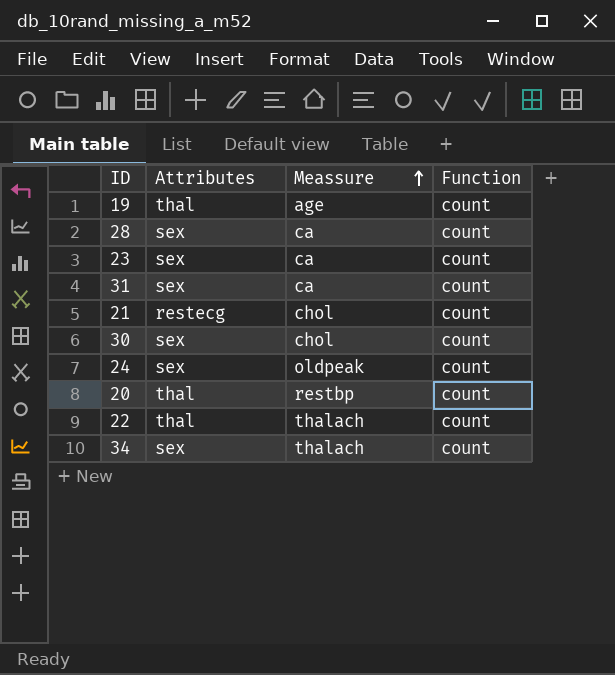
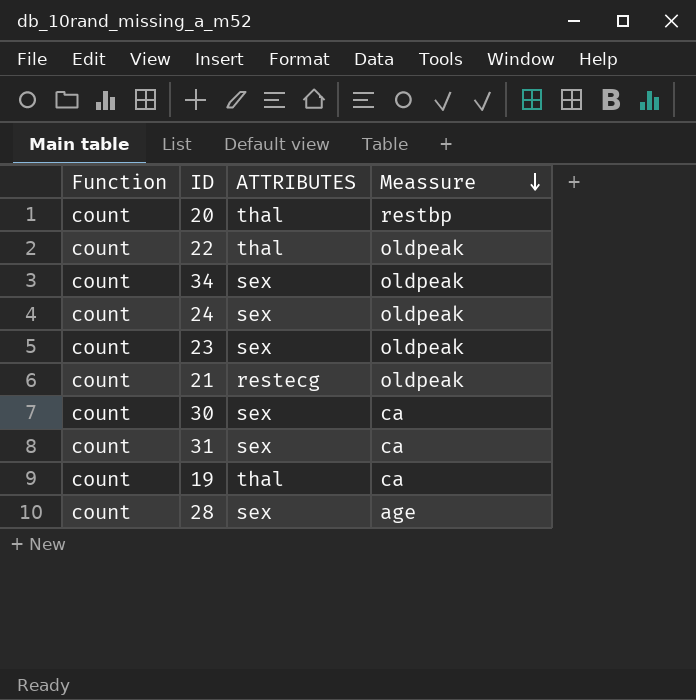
row order: Meassure ascending -> Meassure descending
column Function | position: 4 -> 1
column name: Attributes -> ATTRIBUTES
22 | Meassure: thalach -> oldpeak
34 | Meassure: thalach -> oldpeak
23 | Meassure: ca -> oldpeak
21 | Meassure: chol -> oldpeak
30 | Meassure: chol -> ca
19 | Meassure: age -> ca
28 | Meassure: ca -> age

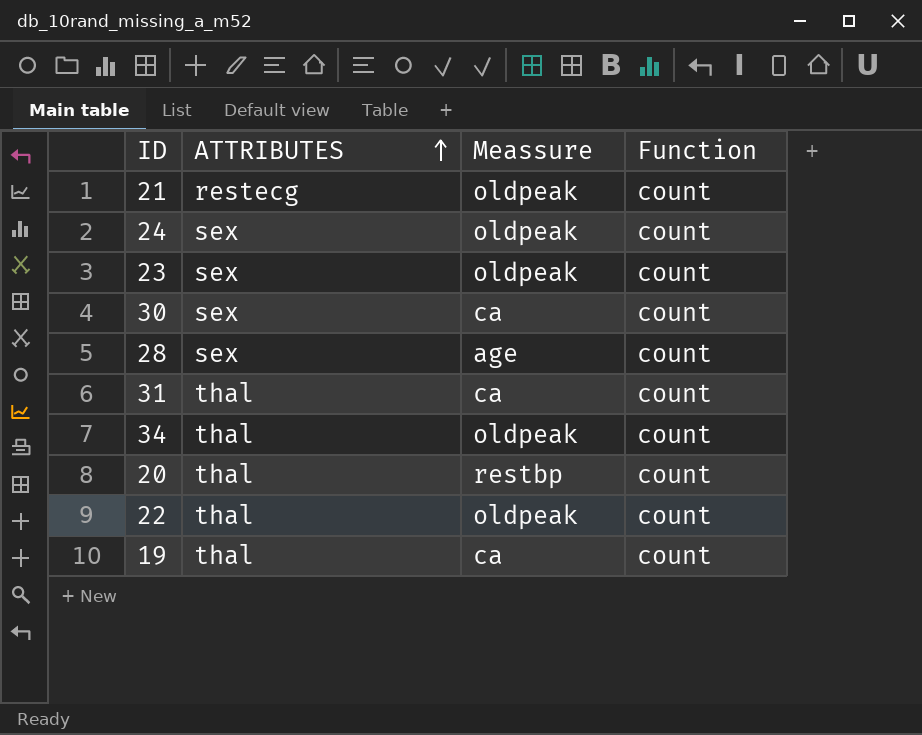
row order: Meassure descending -> ATTRIBUTES ascending
column Function | position: 1 -> 4
31 | ATTRIBUTES: sex -> thal
34 | ATTRIBUTES: sex -> thal

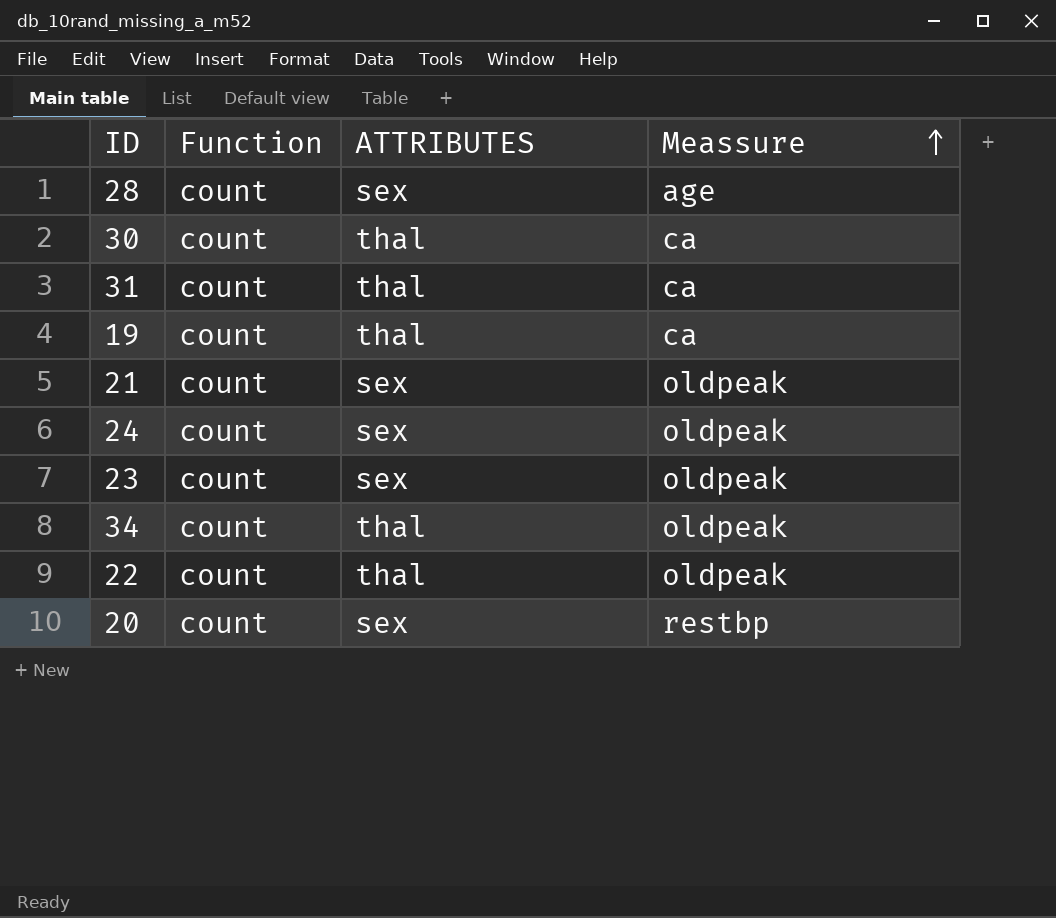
row order: ATTRIBUTES ascending -> Meassure ascending
column Function | position: 4 -> 2
30 | ATTRIBUTES: sex -> thal
21 | ATTRIBUTES: restecg -> sex
20 | ATTRIBUTES: thal -> sex

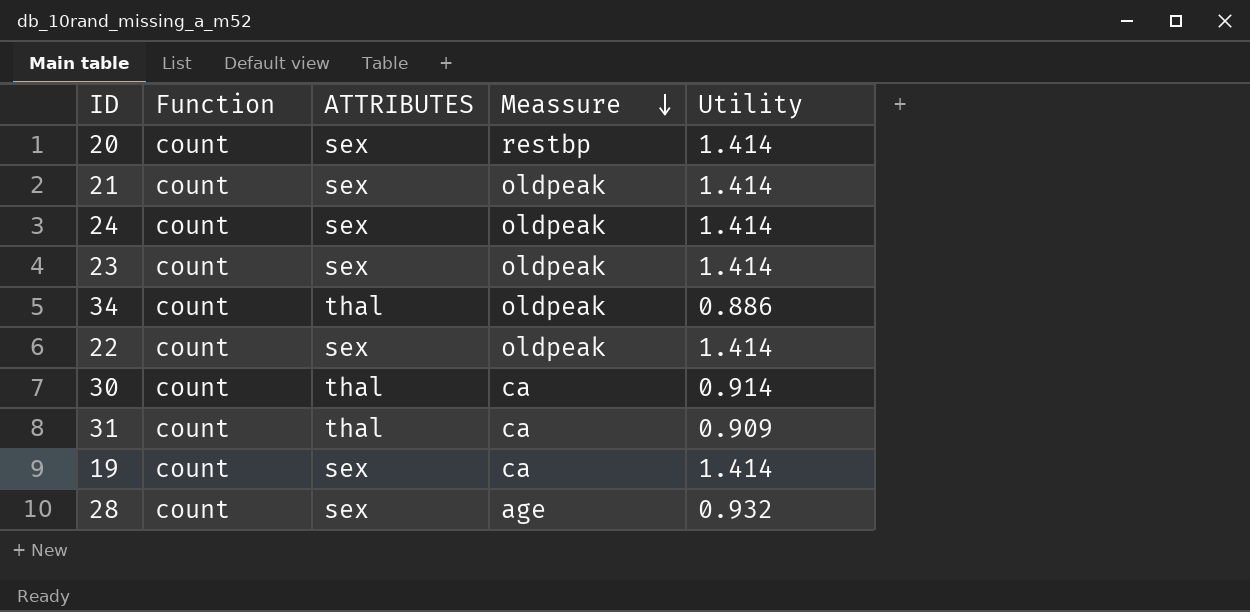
row order: Meassure ascending -> Meassure descending
column Utility | position: none -> 5
22 | ATTRIBUTES: thal -> sex
19 | ATTRIBUTES: thal -> sex

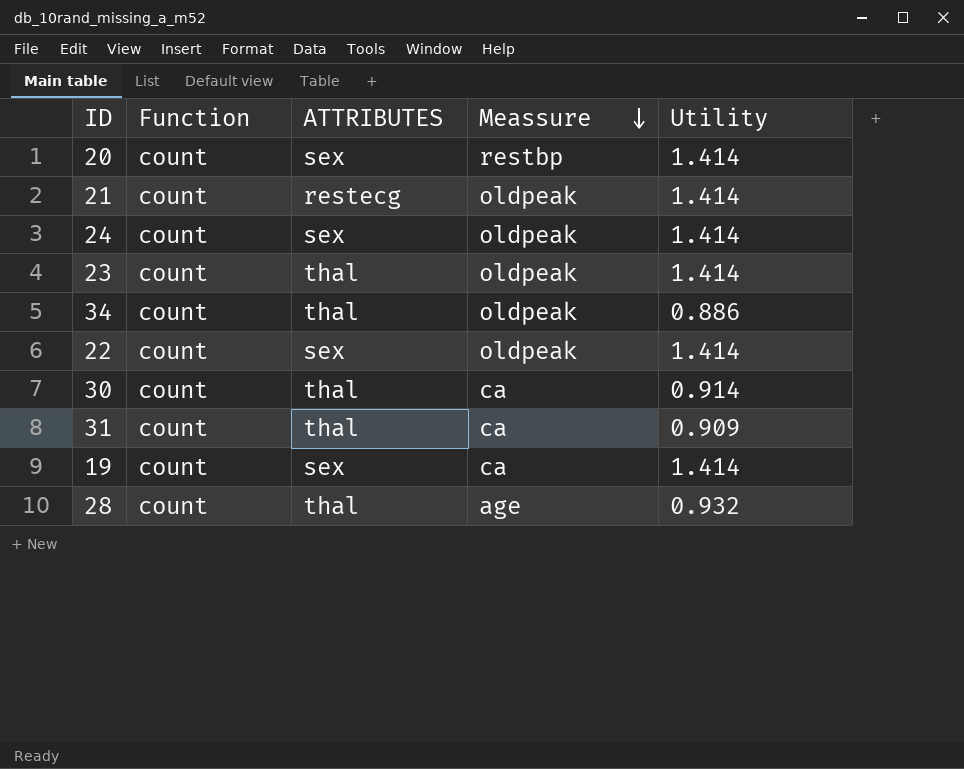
21 | ATTRIBUTES: sex -> restecg
23 | ATTRIBUTES: sex -> thal
28 | ATTRIBUTES: sex -> thal

